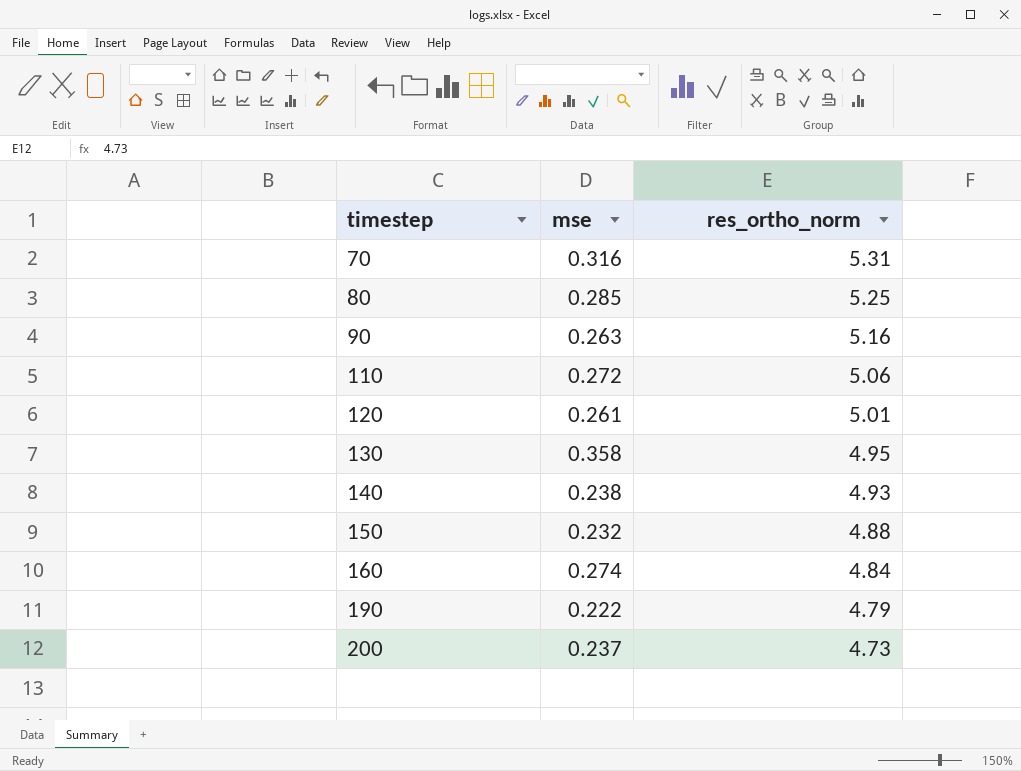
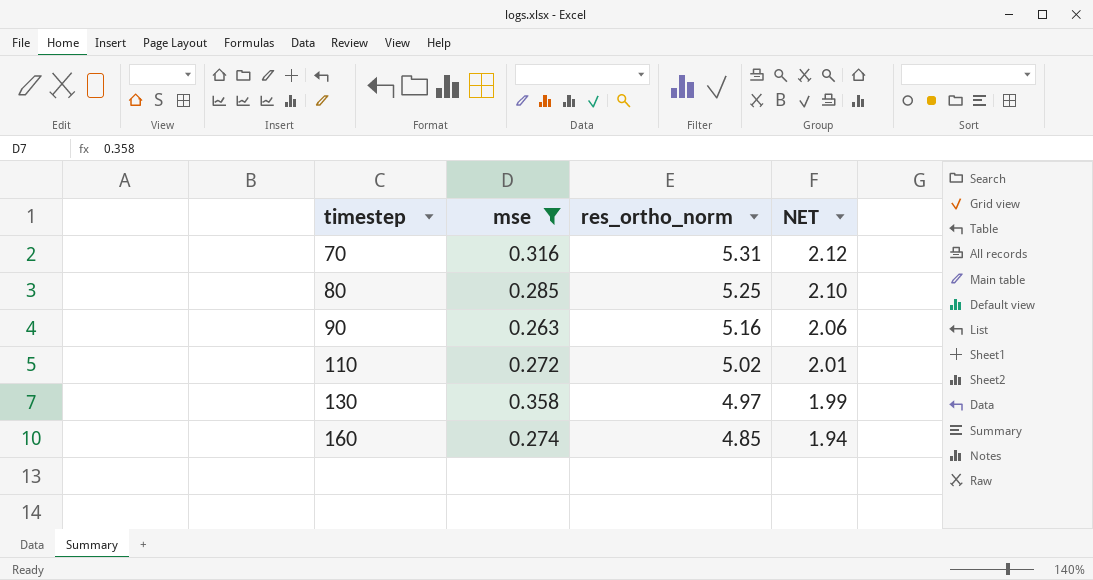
filter: none -> mse >= 0.263
column NET | formula: none -> [res_ortho_norm] * 0.4
110 | res_ortho_norm: 5.06 -> 5.02
130 | res_ortho_norm: 4.95 -> 4.97
160 | res_ortho_norm: 4.84 -> 4.85

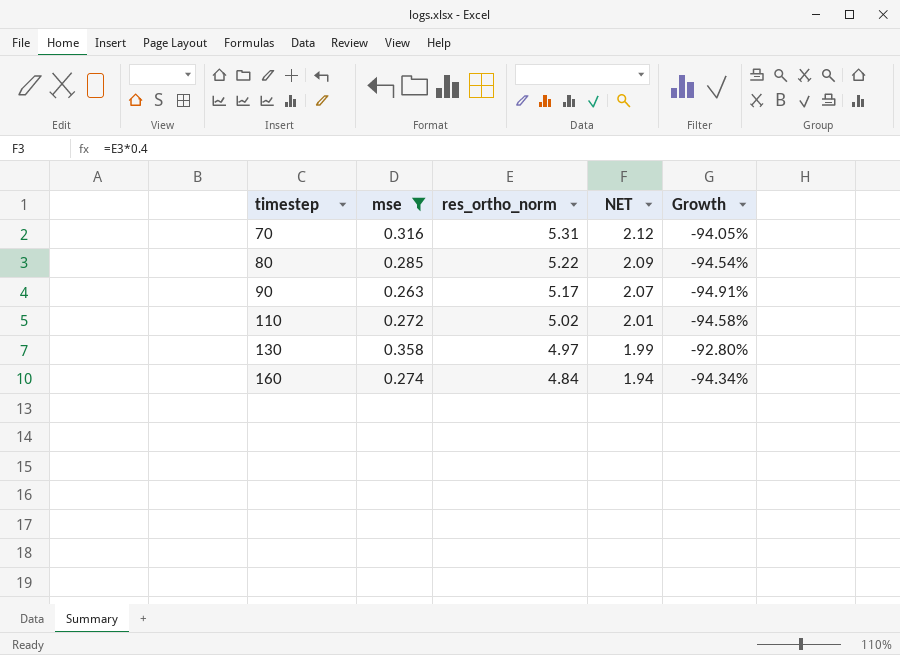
column Growth | formula: none -> ([mse] - [res_ortho_norm]) / [res_ortho_norm]
80 | res_ortho_norm: 5.25 -> 5.22
80 | NET: 2.10 -> 2.09
90 | res_ortho_norm: 5.16 -> 5.17
90 | NET: 2.06 -> 2.07
160 | res_ortho_norm: 4.85 -> 4.84

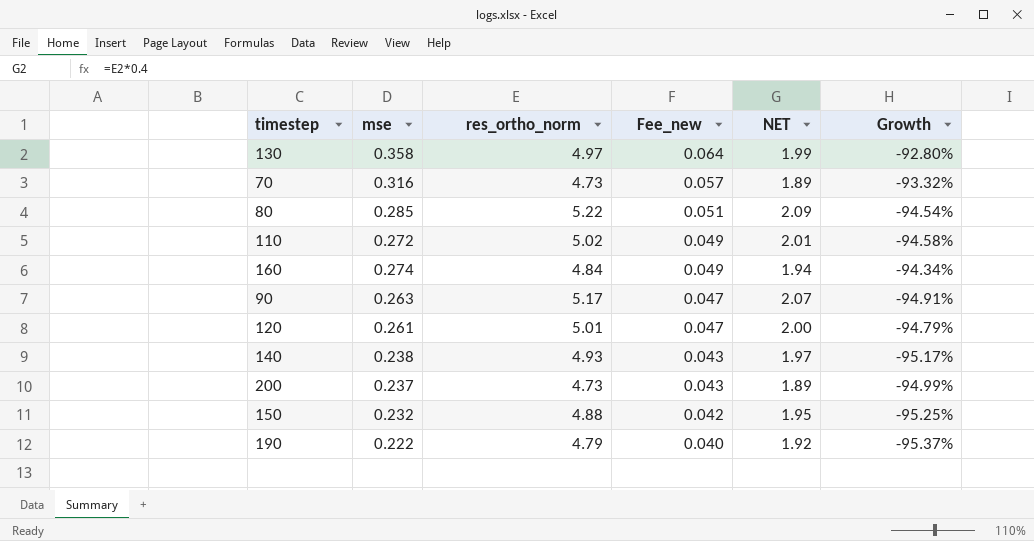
filter: mse >= 0.263 -> none
row order: timestep ascending -> Fee_new descending
column Fee_new | formula: none -> [mse] * 0.18
70 | res_ortho_norm: 5.31 -> 4.73
70 | NET: 2.12 -> 1.89
70 | Growth: -94.05% -> -93.32%

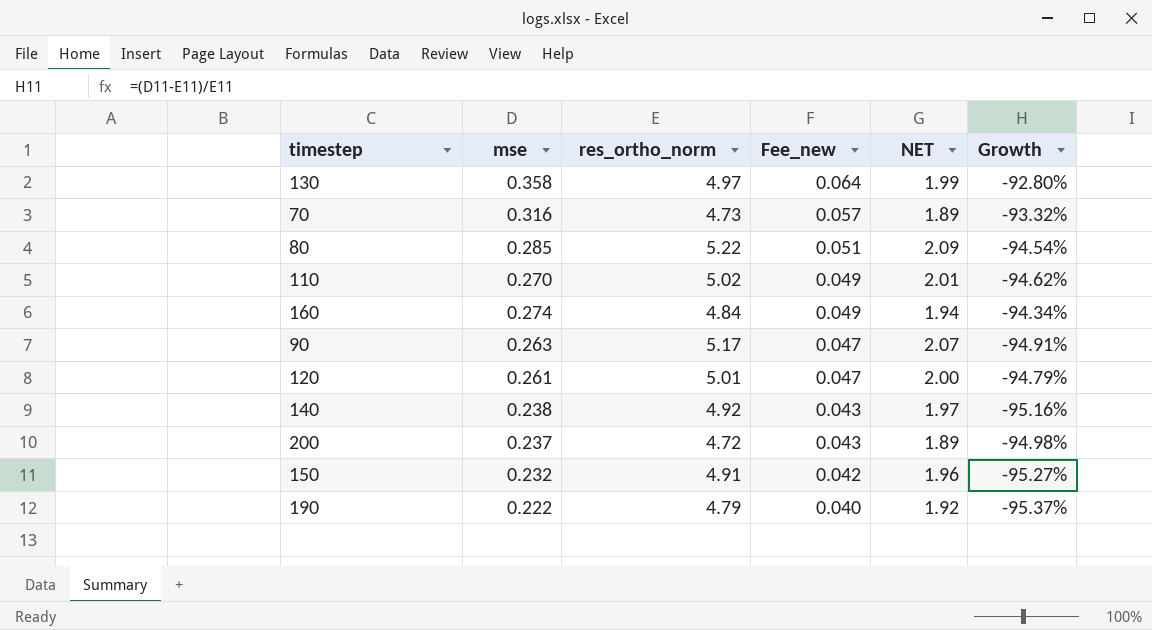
110 | mse: 0.272 -> 0.270
110 | Growth: -94.58% -> -94.62%
140 | res_ortho_norm: 4.93 -> 4.92
140 | Growth: -95.17% -> -95.16%
200 | res_ortho_norm: 4.73 -> 4.72
200 | Growth: -94.99% -> -94.98%
150 | res_ortho_norm: 4.88 -> 4.91
150 | NET: 1.95 -> 1.96
150 | Growth: -95.25% -> -95.27%

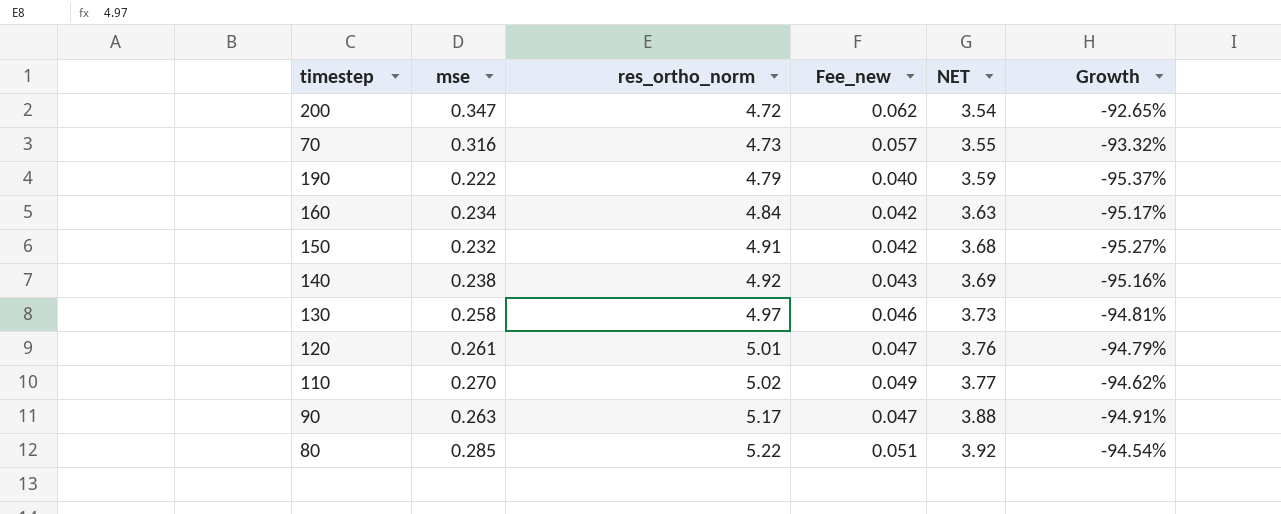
row order: Fee_new descending -> res_ortho_norm ascending
column NET | formula: [res_ortho_norm] * 0.4 -> [res_ortho_norm] * 0.75
200 | mse: 0.237 -> 0.347
200 | Fee_new: 0.043 -> 0.062
200 | Growth: -94.98% -> -92.65%
160 | mse: 0.274 -> 0.234
160 | Fee_new: 0.049 -> 0.042
160 | Growth: -94.34% -> -95.17%
130 | mse: 0.358 -> 0.258
130 | Fee_new: 0.064 -> 0.046
130 | Growth: -92.80% -> -94.81%

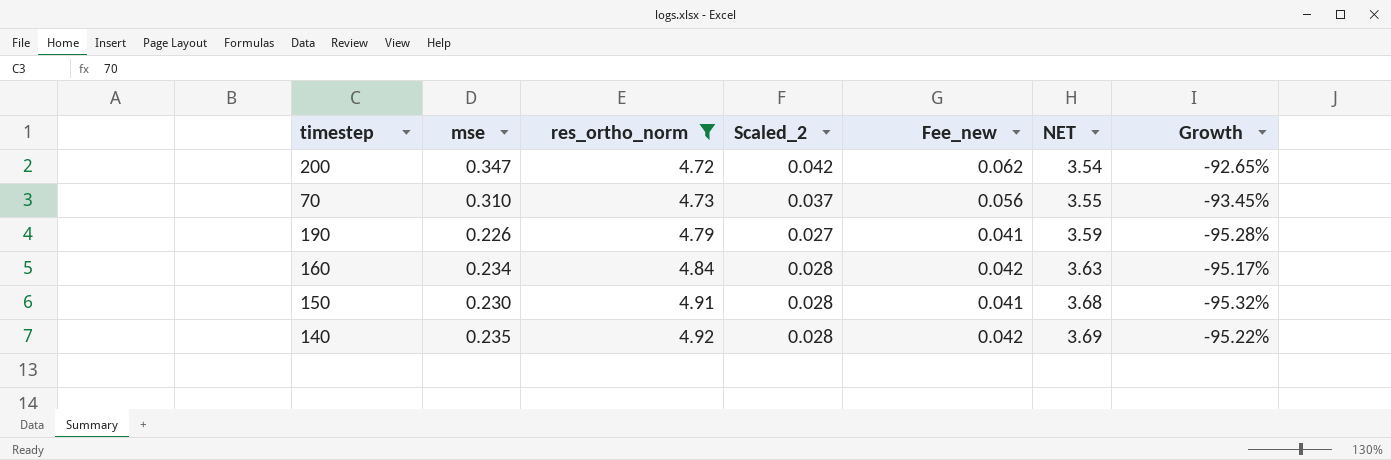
filter: none -> res_ortho_norm <= 4.92
column Scaled_2 | formula: none -> [mse] * 0.12
70 | mse: 0.316 -> 0.310
70 | Fee_new: 0.057 -> 0.056
70 | Growth: -93.32% -> -93.45%
190 | mse: 0.222 -> 0.226
190 | Fee_new: 0.040 -> 0.041
190 | Growth: -95.37% -> -95.28%
150 | mse: 0.232 -> 0.230
150 | Fee_new: 0.042 -> 0.041
150 | Growth: -95.27% -> -95.32%
140 | mse: 0.238 -> 0.235
140 | Fee_new: 0.043 -> 0.042
140 | Growth: -95.16% -> -95.22%

